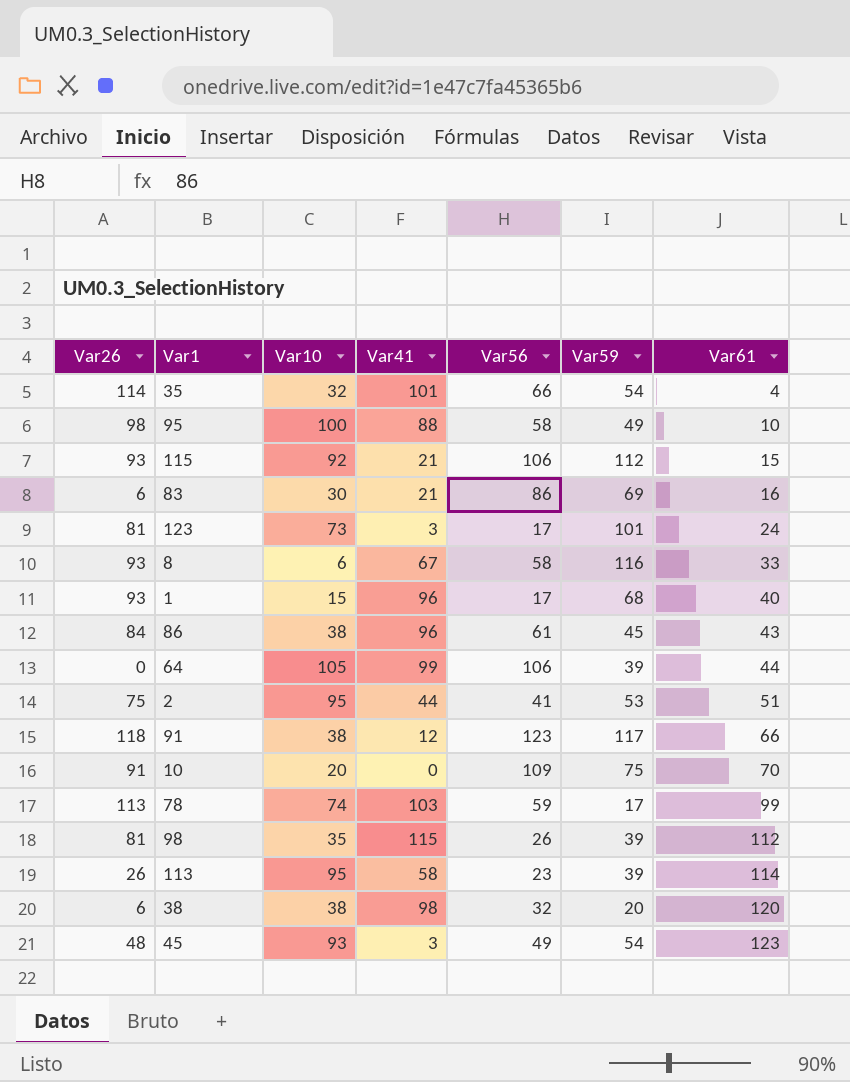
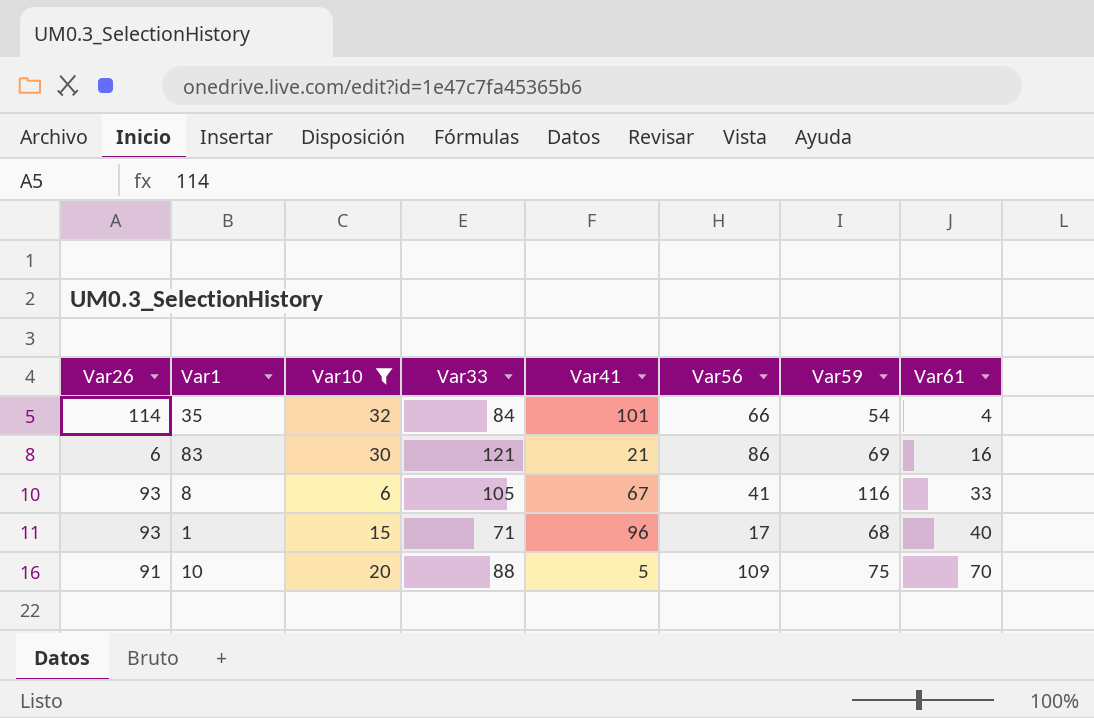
filter: none -> Var10 <= 32
column Var33 | position: none -> 4
8 | Var56: 58 -> 41
10 | Var41: 0 -> 5

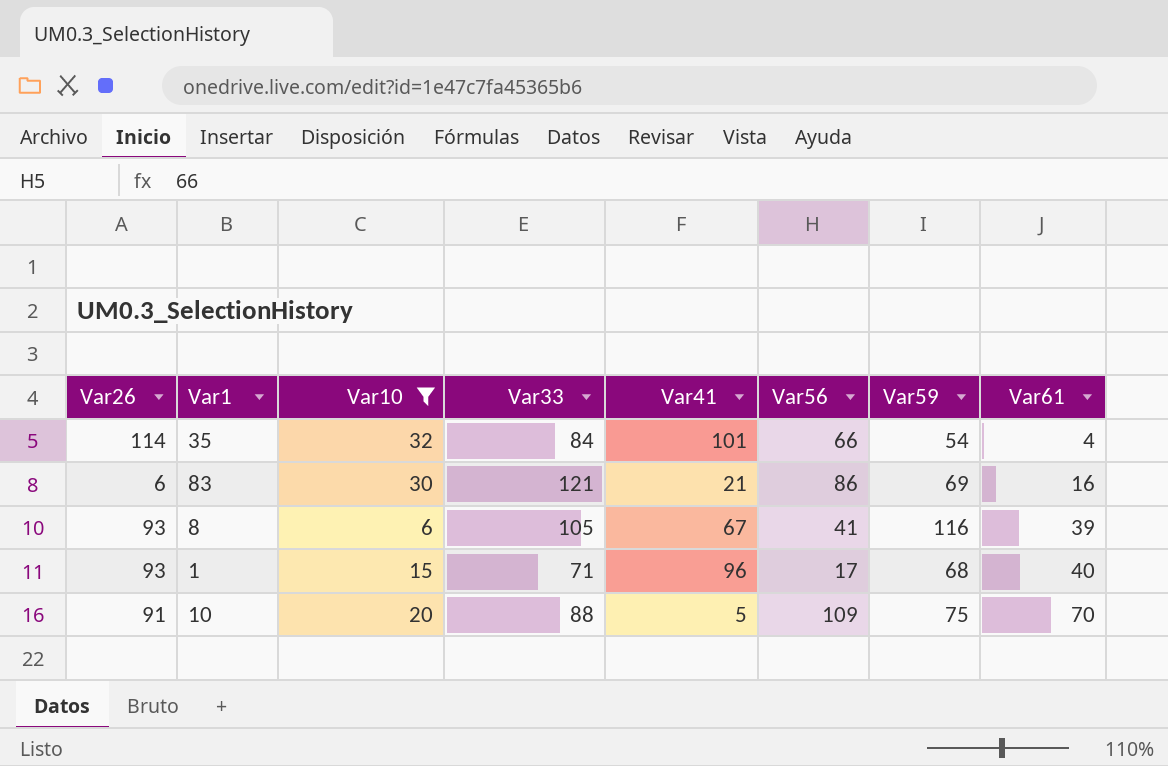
8 | Var61: 33 -> 39

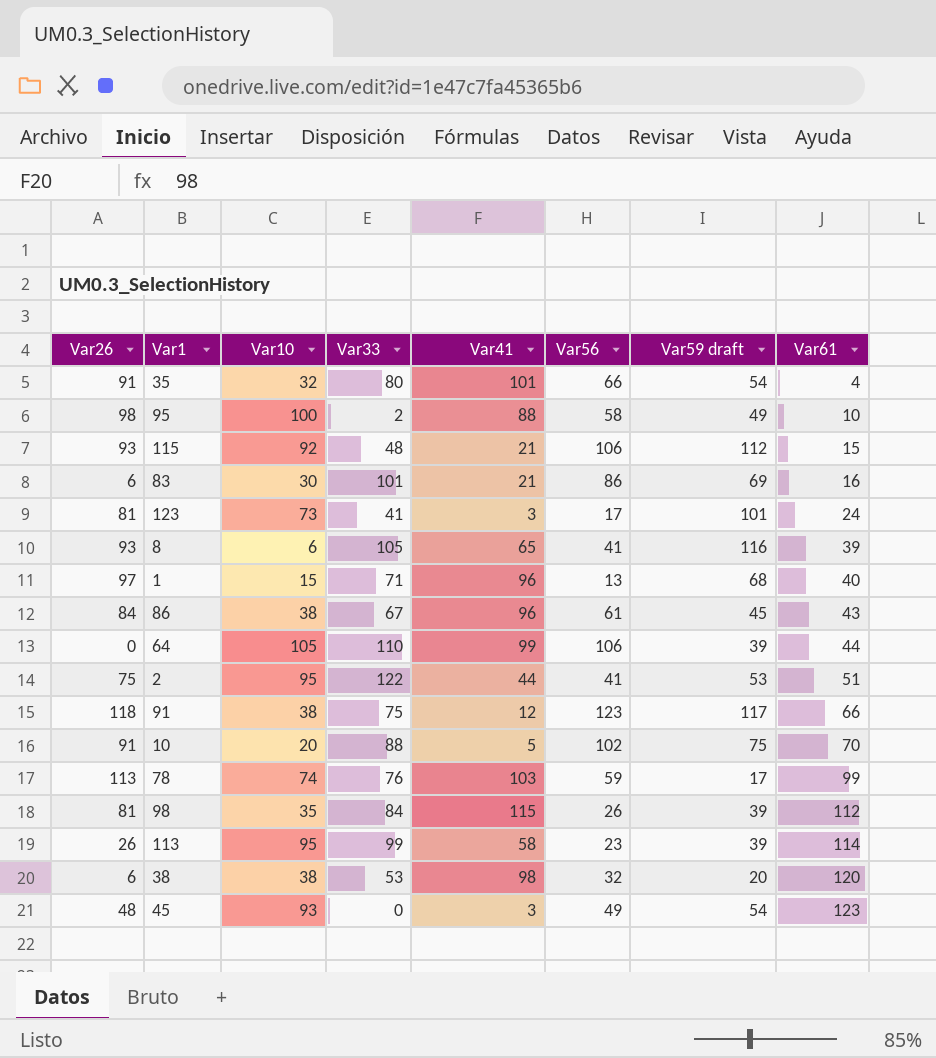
filter: Var10 <= 32 -> none
column name: Var59 -> Var59 draft
35 | Var26: 114 -> 91
35 | Var33: 84 -> 80
83 | Var33: 121 -> 101
8 | Var41: 67 -> 65
1 | Var26: 93 -> 97
1 | Var56: 17 -> 13
10 | Var56: 109 -> 102

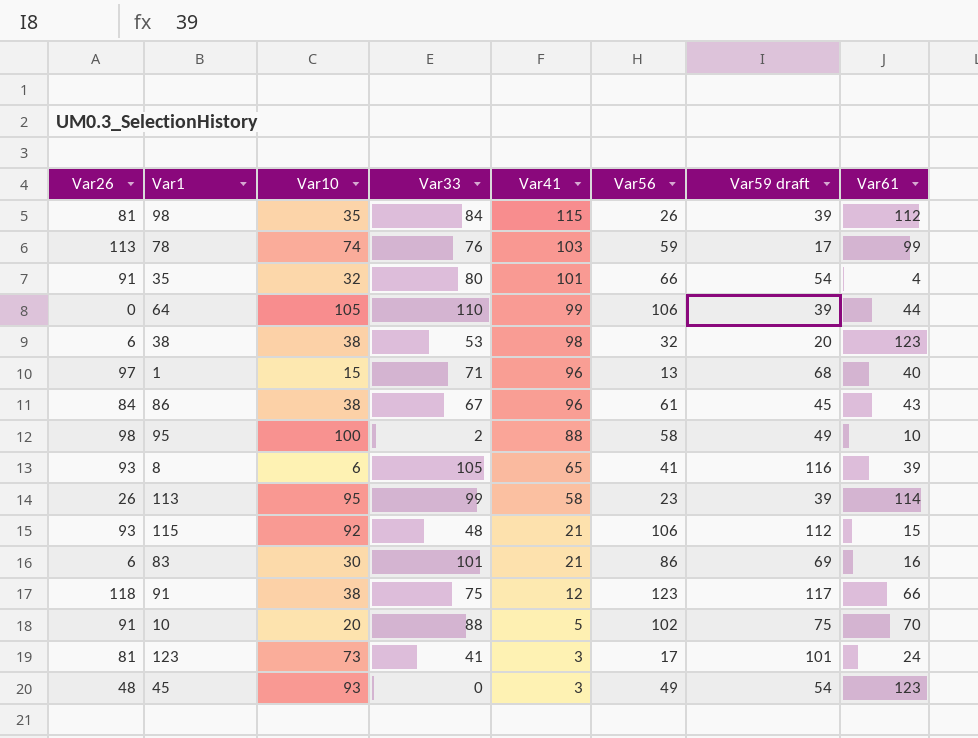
row order: Var61 ascending -> Var41 descending
row 2: 75 | 95 | 122 | 44 | 41 | 53 | 51 -> none
38 | Var61: 120 -> 123

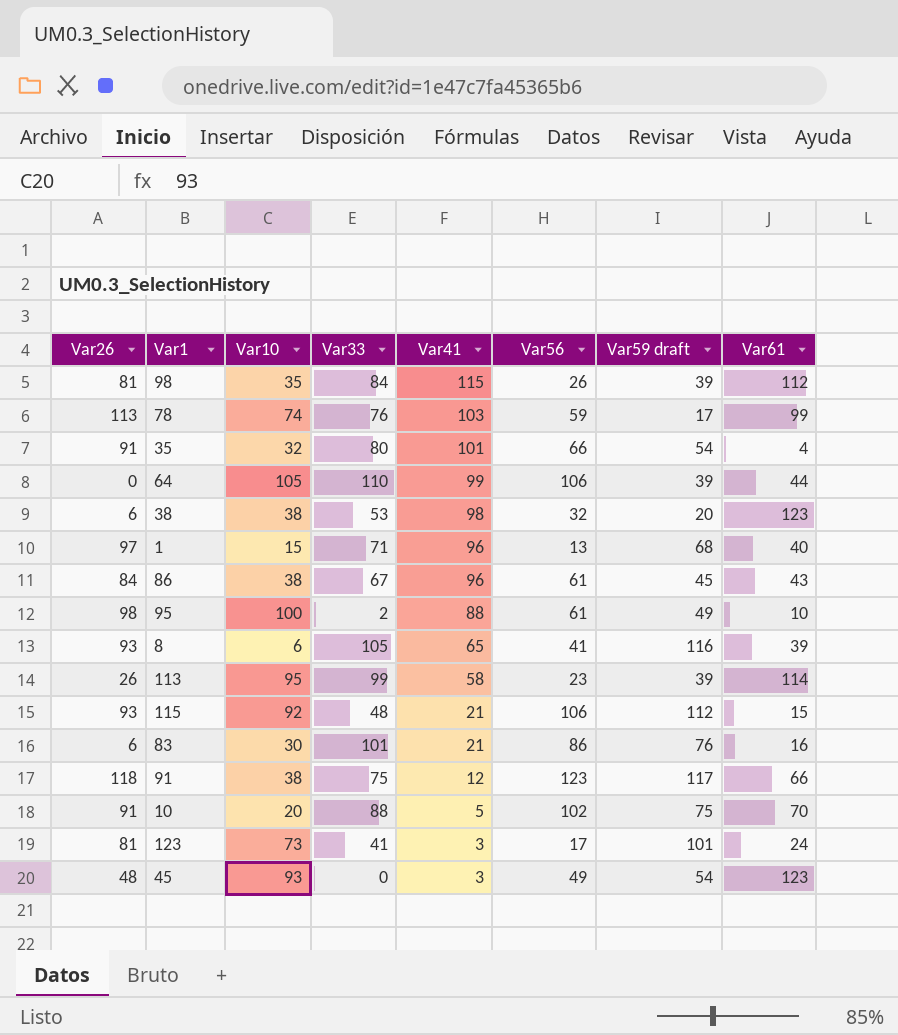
95 | Var56: 58 -> 61
83 | Var59 draft: 69 -> 76

